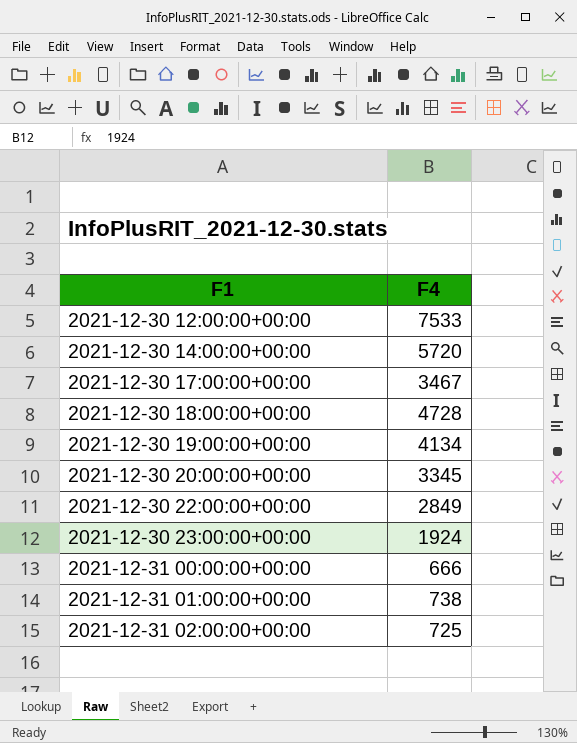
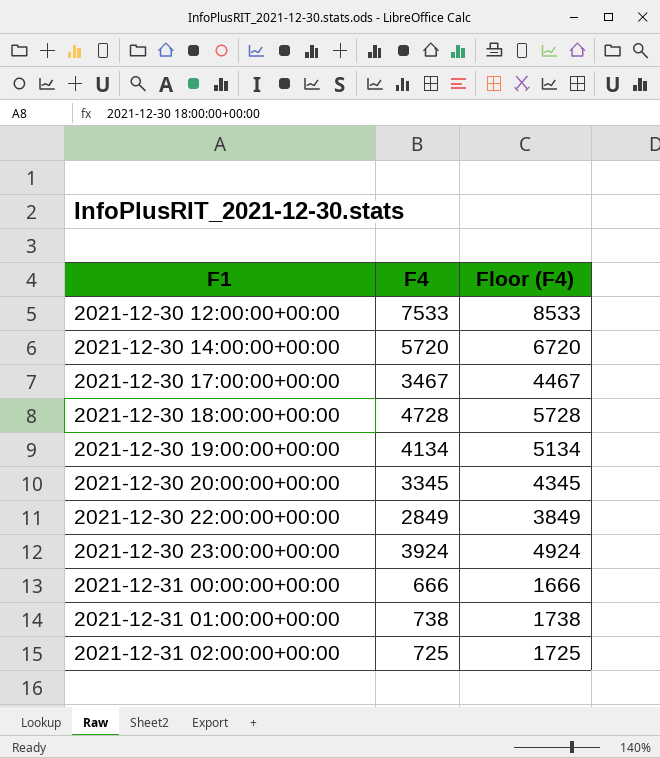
column Floor (F4) | formula: none -> [F4] + 1000
2021-12-30 23:00:00+00:00 | F4: 1924 -> 3924

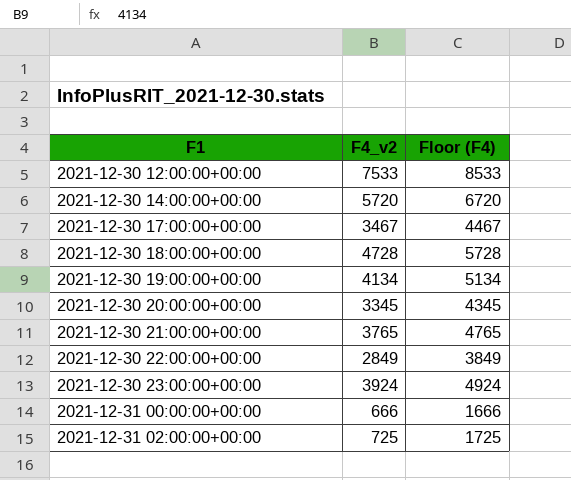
column name: F4 -> F4_v2
row 2021-12-31 01:00:00+00:00: 738 | 1738 -> none
row 2021-12-30 21:00:00+00:00: none -> 3765 | 4765

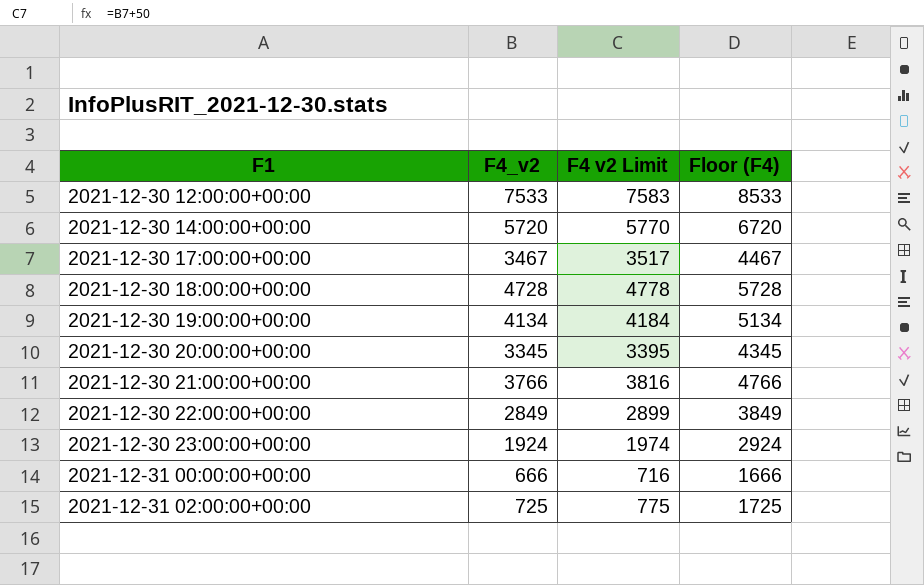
column F4 v2 Limit | formula: none -> [F4_v2] + 50
2021-12-30 21:00:00+00:00 | F4_v2: 3765 -> 3766
2021-12-30 21:00:00+00:00 | Floor (F4): 4765 -> 4766
2021-12-30 23:00:00+00:00 | F4_v2: 3924 -> 1924
2021-12-30 23:00:00+00:00 | Floor (F4): 4924 -> 2924

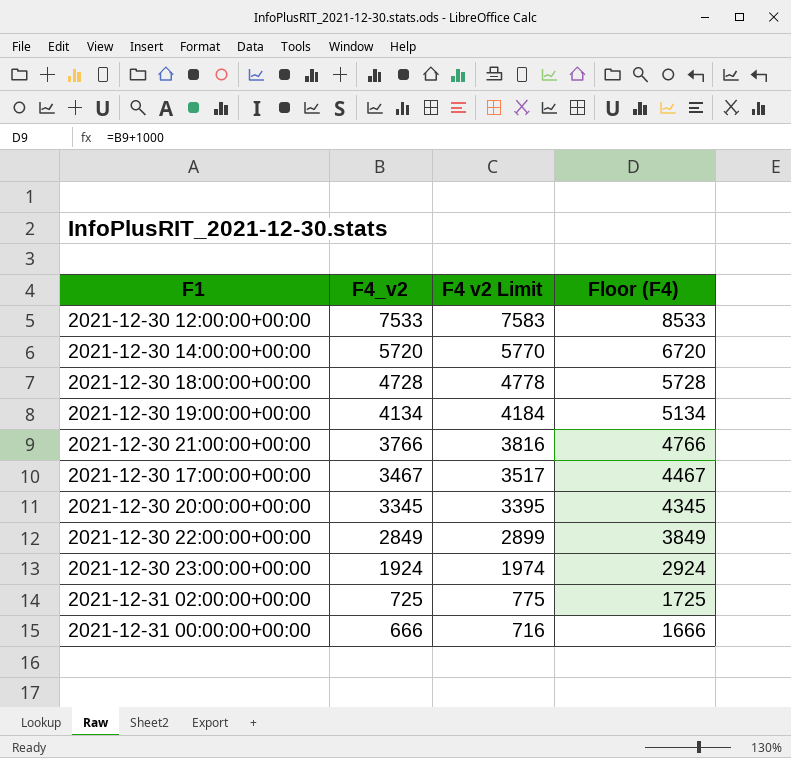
row order: F1 ascending -> F4_v2 descending

